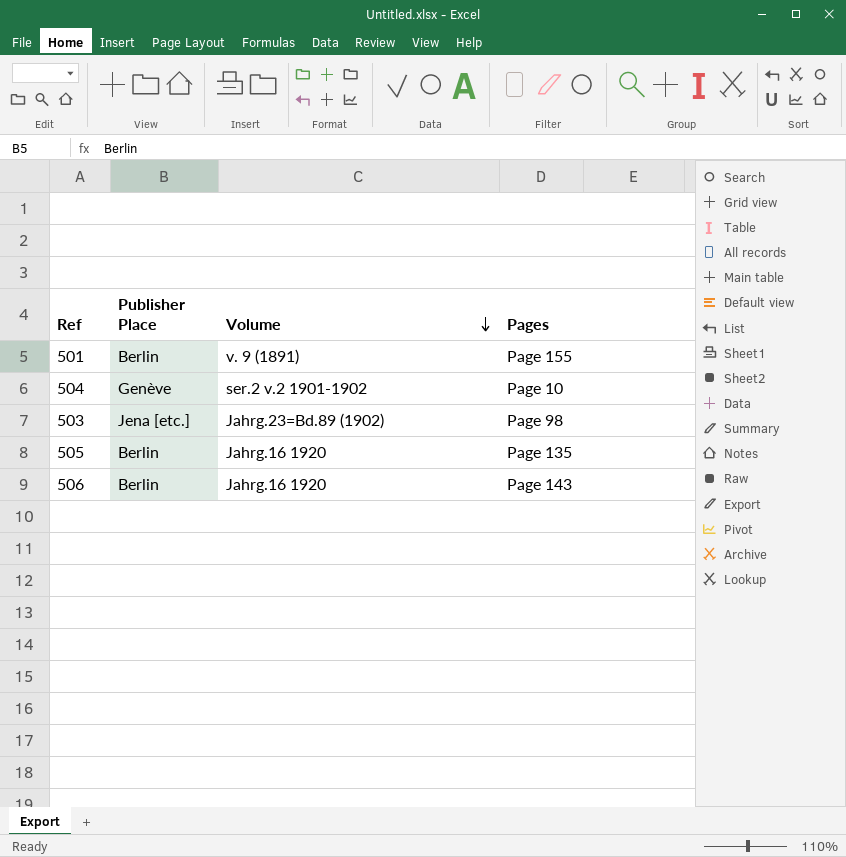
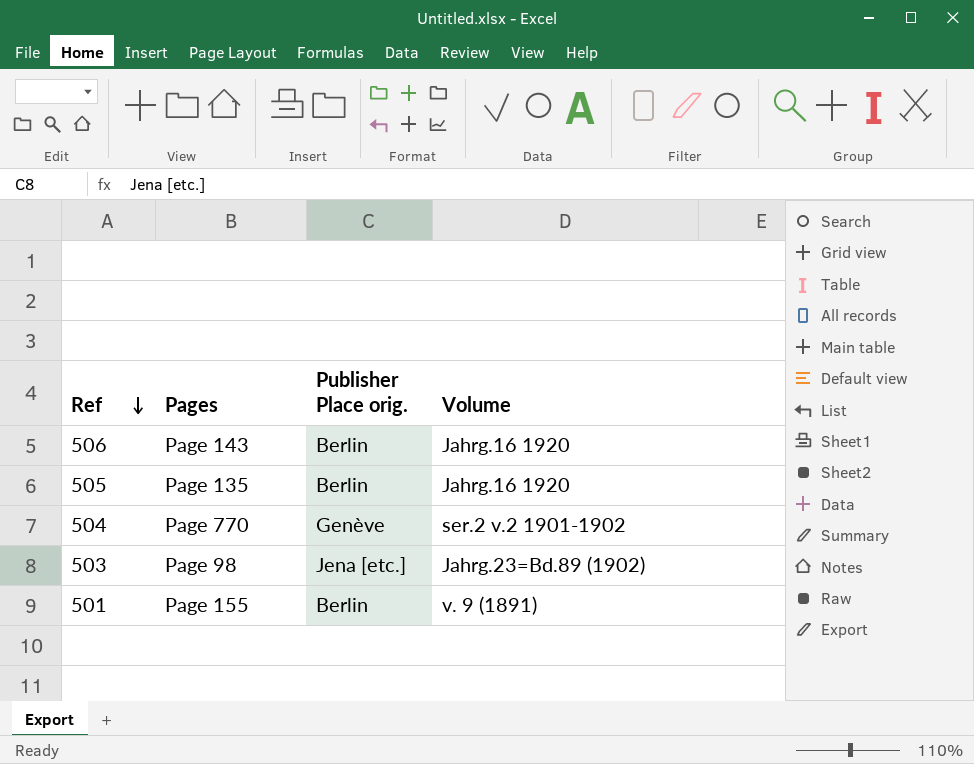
row order: Volume descending -> Ref descending
column Pages | position: 4 -> 2
column name: Publisher Place -> Publisher Place orig.
504 | Pages: Page 10 -> Page 770

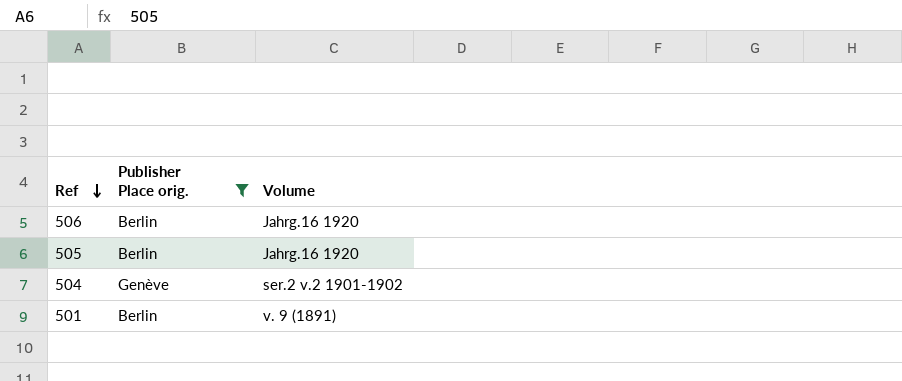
filter: none -> Publisher Place orig. != Jena [etc.]
column Pages | position: 2 -> none

